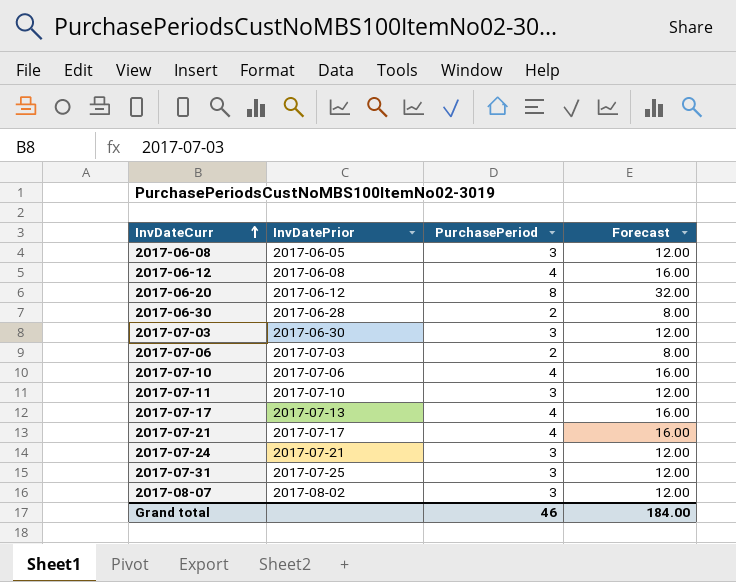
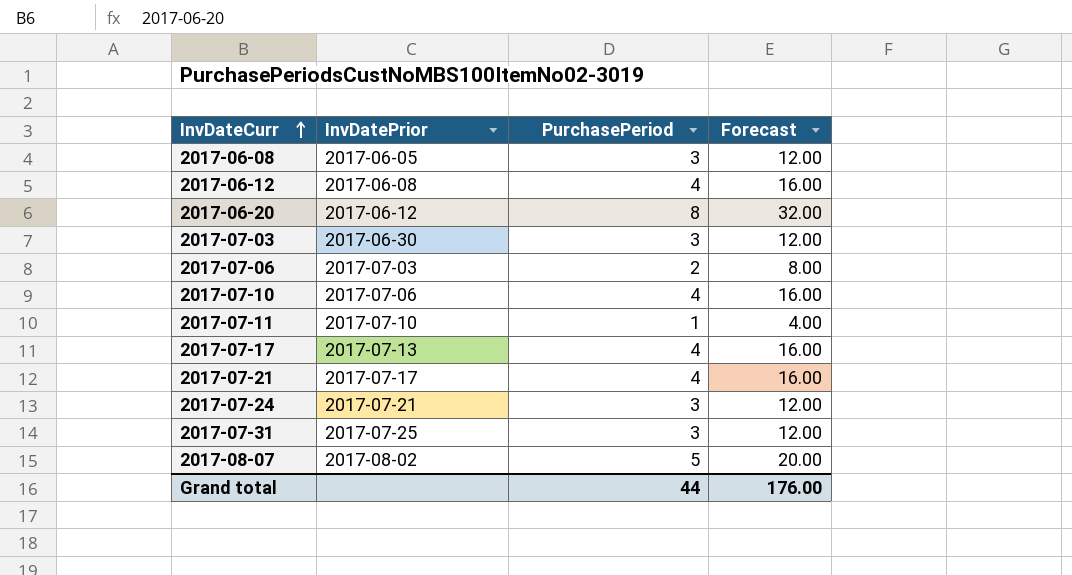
row 2017-06-30: 2017-06-28 | 2 | 8.00 -> none
2017-07-11 | PurchasePeriod: 3 -> 1
2017-07-11 | Forecast: 12.00 -> 4.00
2017-08-07 | PurchasePeriod: 3 -> 5
2017-08-07 | Forecast: 12.00 -> 20.00
Grand total | PurchasePeriod: 46 -> 44
Grand total | Forecast: 184.00 -> 176.00

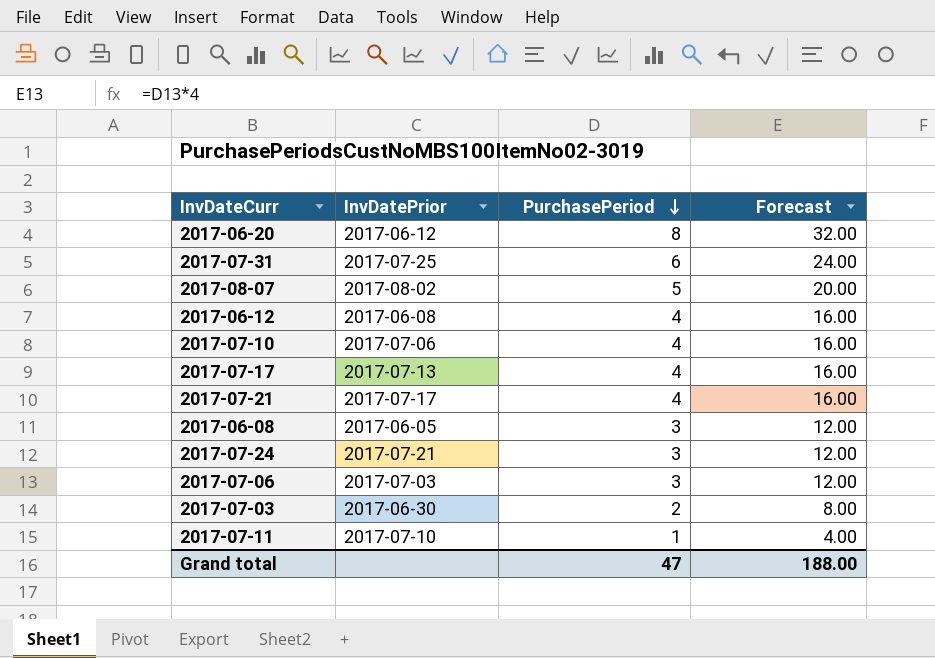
row order: InvDateCurr ascending -> PurchasePeriod descending
2017-07-31 | PurchasePeriod: 3 -> 6
2017-07-31 | Forecast: 12.00 -> 24.00
2017-07-06 | PurchasePeriod: 2 -> 3
2017-07-06 | Forecast: 8.00 -> 12.00
2017-07-03 | PurchasePeriod: 3 -> 2
2017-07-03 | Forecast: 12.00 -> 8.00
Grand total | PurchasePeriod: 44 -> 47
Grand total | Forecast: 176.00 -> 188.00

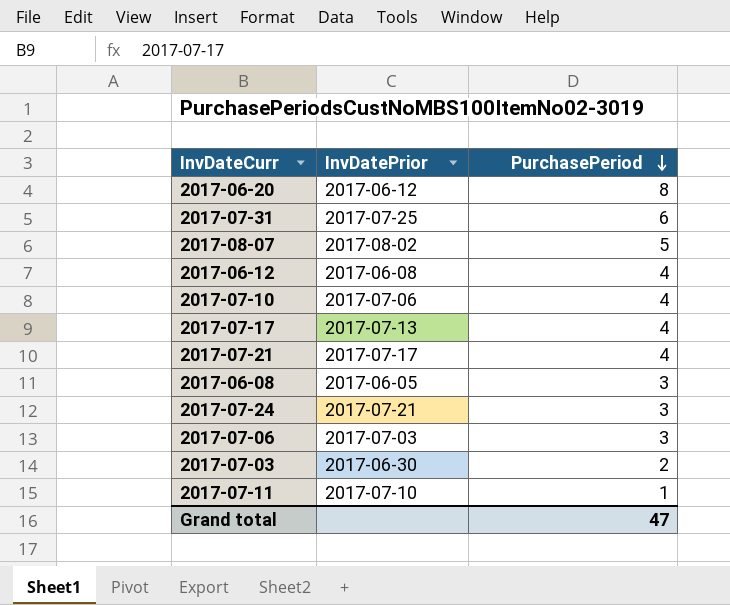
column Forecast | formula: [PurchasePeriod] * 4 -> none

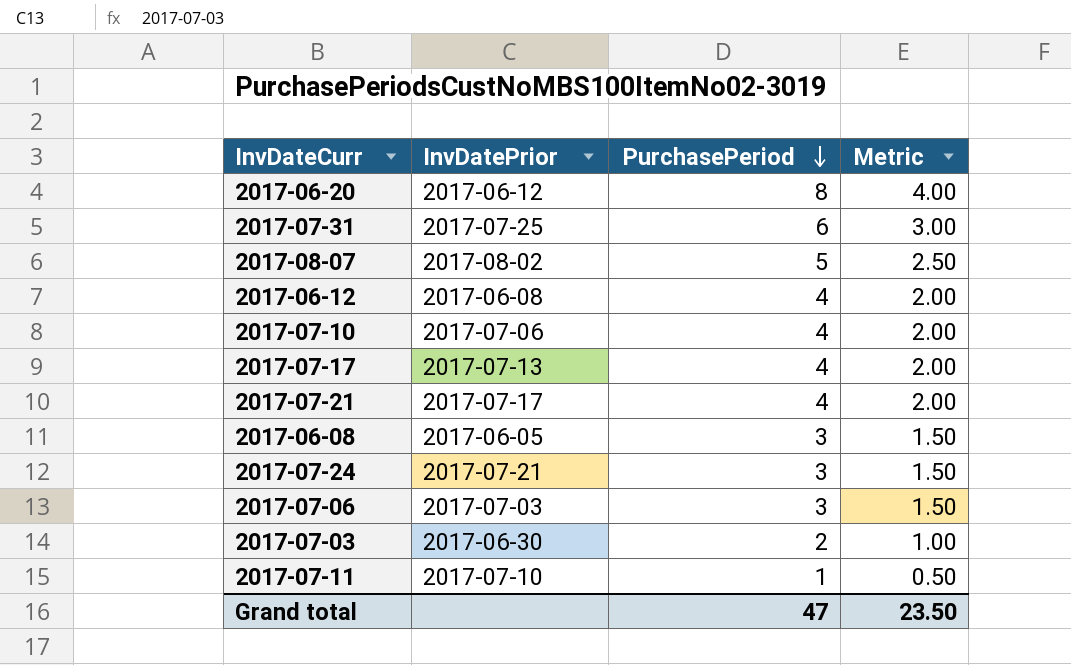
column Metric | formula: none -> [PurchasePeriod] * 0.5

